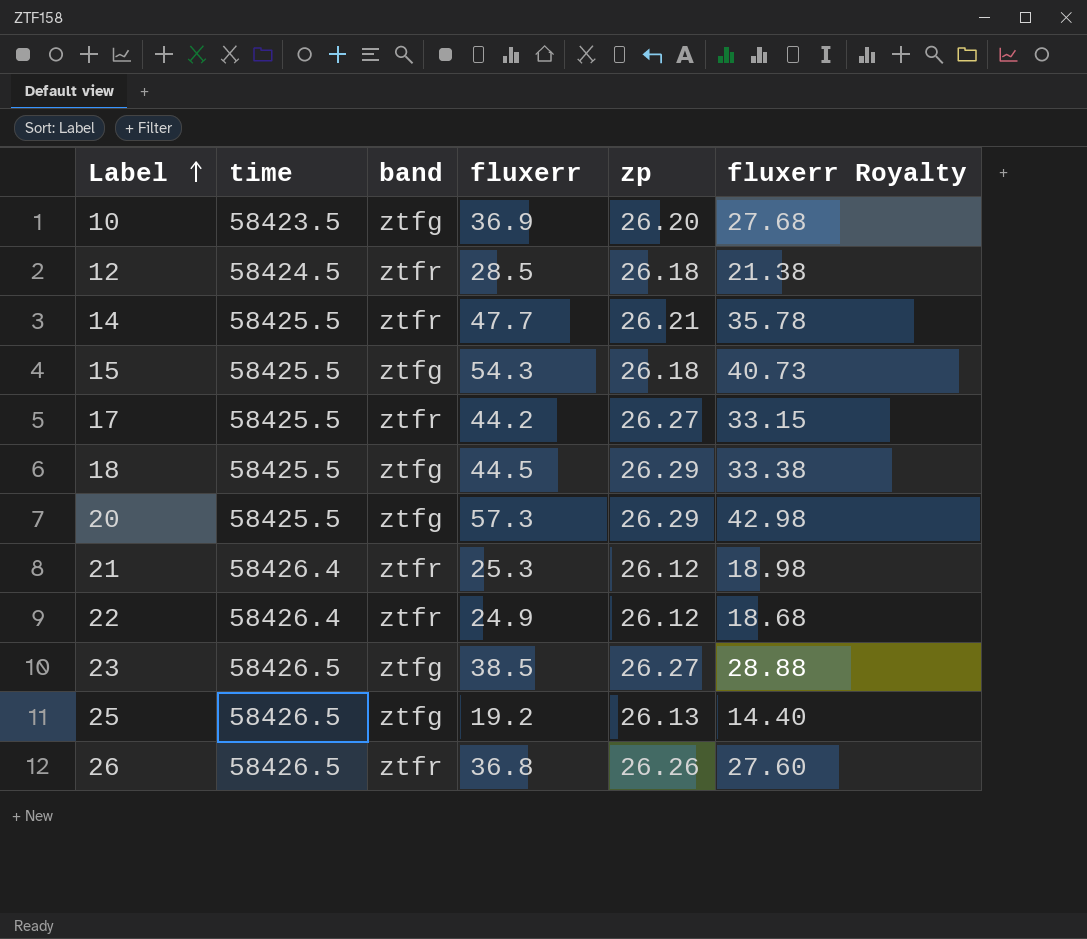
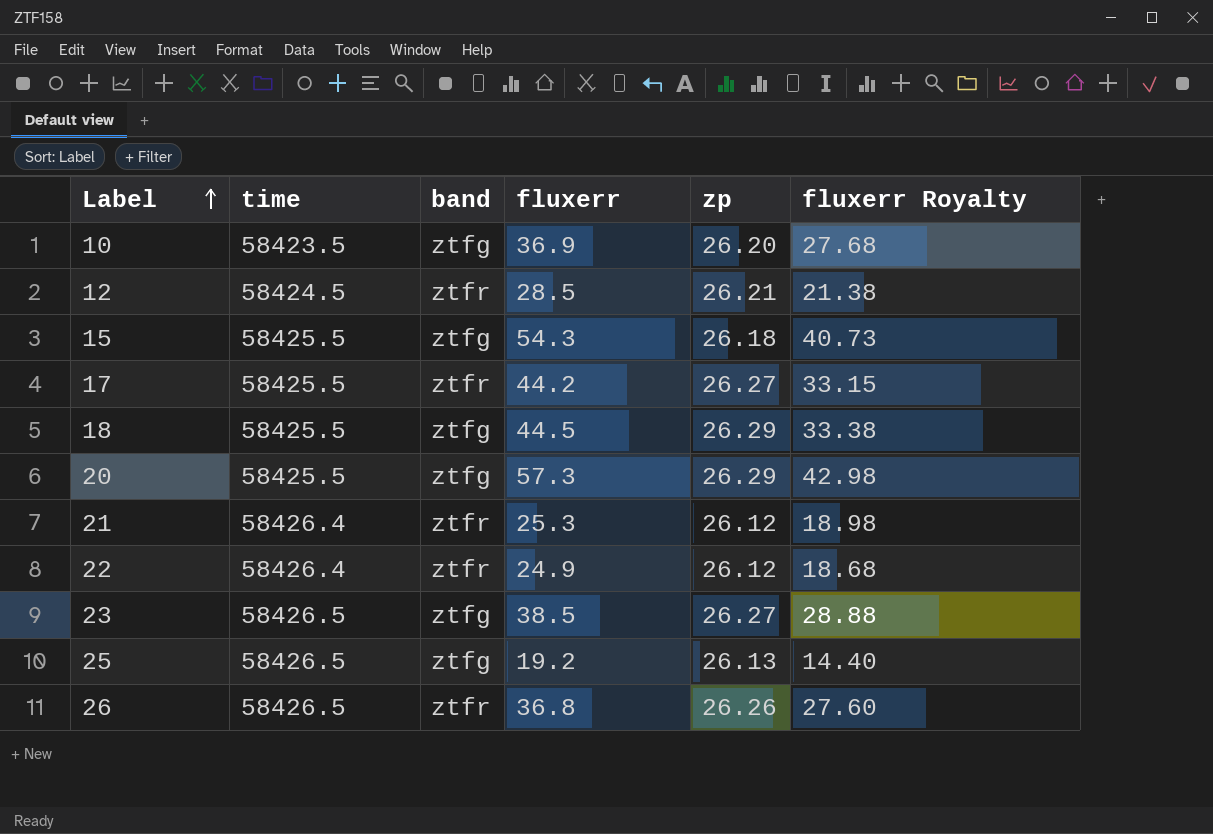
row 14: 58425.5 | ztfr | 47.7 | 26.21 | 35.78 -> none
12 | zp: 26.18 -> 26.21

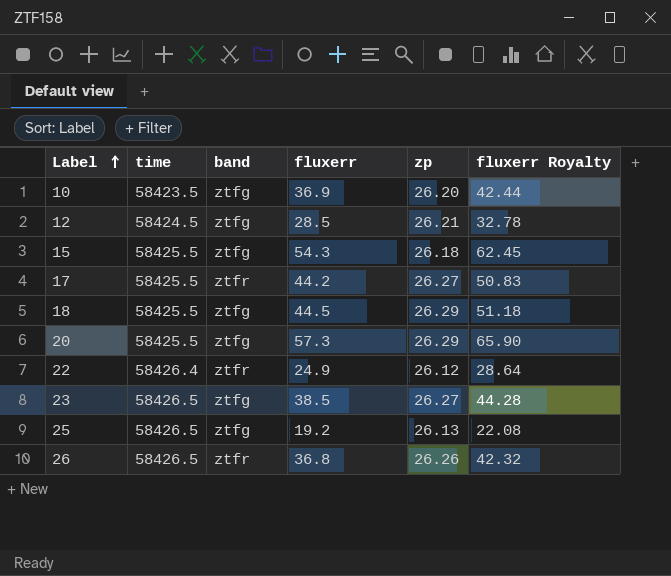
column fluxerr Royalty | formula: [fluxerr] * 0.75 -> [fluxerr] * 1.15
row 21: 58426.4 | ztfr | 25.3 | 26.12 | 18.98 -> none
12 | band: ztfr -> ztfg

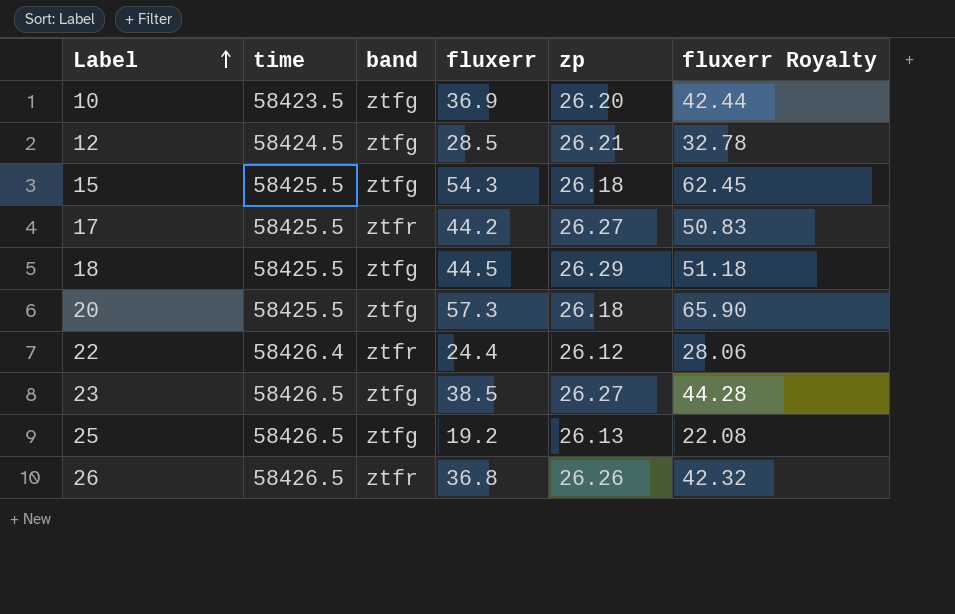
20 | zp: 26.29 -> 26.18
22 | fluxerr: 24.9 -> 24.4
22 | fluxerr Royalty: 28.64 -> 28.06

